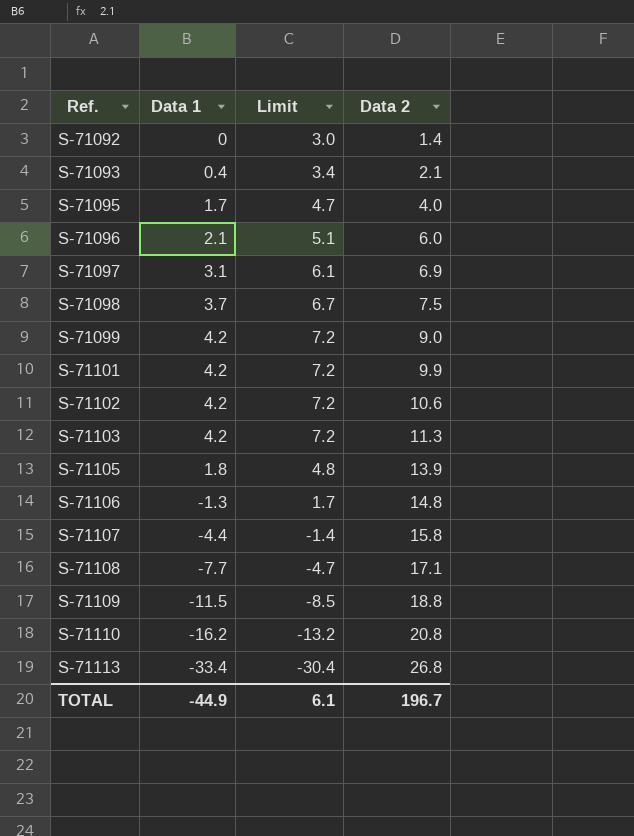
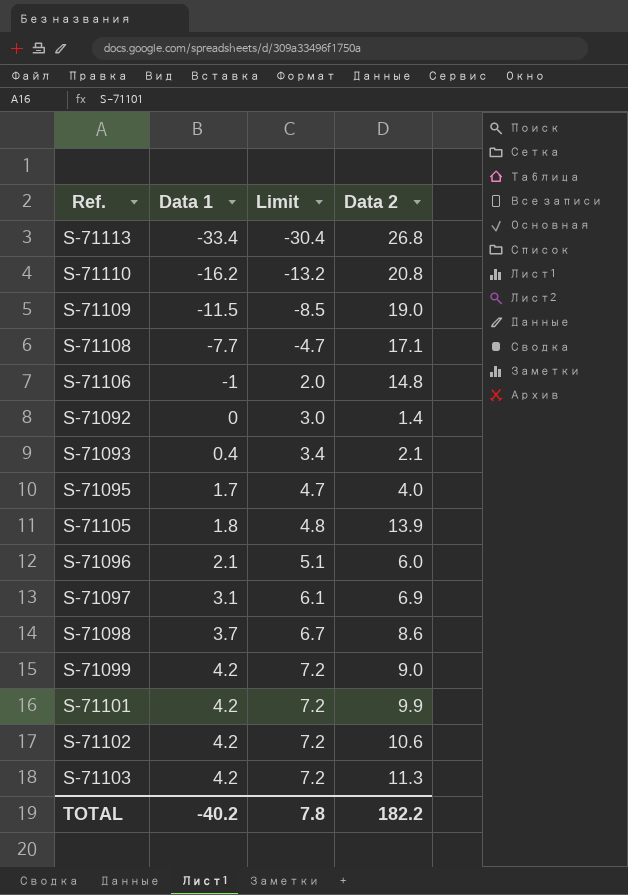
row order: Ref. ascending -> Data 1 ascending
row S-71107: -4.4 | -1.4 | 15.8 -> none
S-71109 | Data 2: 18.8 -> 19.0
S-71106 | Data 1: -1.3 -> -1
S-71106 | Limit: 1.7 -> 2.0
S-71098 | Data 2: 7.5 -> 8.6
TOTAL | Data 1: -44.9 -> -40.2
TOTAL | Limit: 6.1 -> 7.8
TOTAL | Data 2: 196.7 -> 182.2

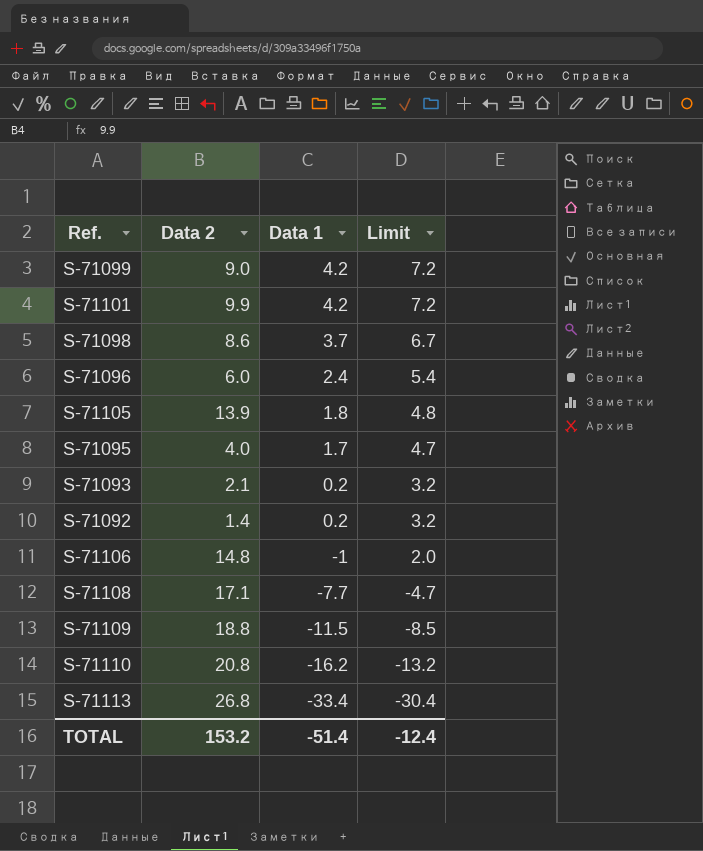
row order: Data 1 ascending -> Data 1 descending
column Data 2 | position: 4 -> 2
row S-71097: 3.1 | 6.1 | 6.9 -> none
row S-71102: 4.2 | 7.2 | 10.6 -> none
row S-71103: 4.2 | 7.2 | 11.3 -> none
S-71096 | Data 1: 2.1 -> 2.4
S-71096 | Limit: 5.1 -> 5.4
S-71093 | Data 1: 0.4 -> 0.2
S-71093 | Limit: 3.4 -> 3.2
S-71092 | Data 1: 0 -> 0.2
S-71092 | Limit: 3.0 -> 3.2
S-71109 | Data 2: 19.0 -> 18.8
TOTAL | Data 2: 182.2 -> 153.2
TOTAL | Data 1: -40.2 -> -51.4
TOTAL | Limit: 7.8 -> -12.4

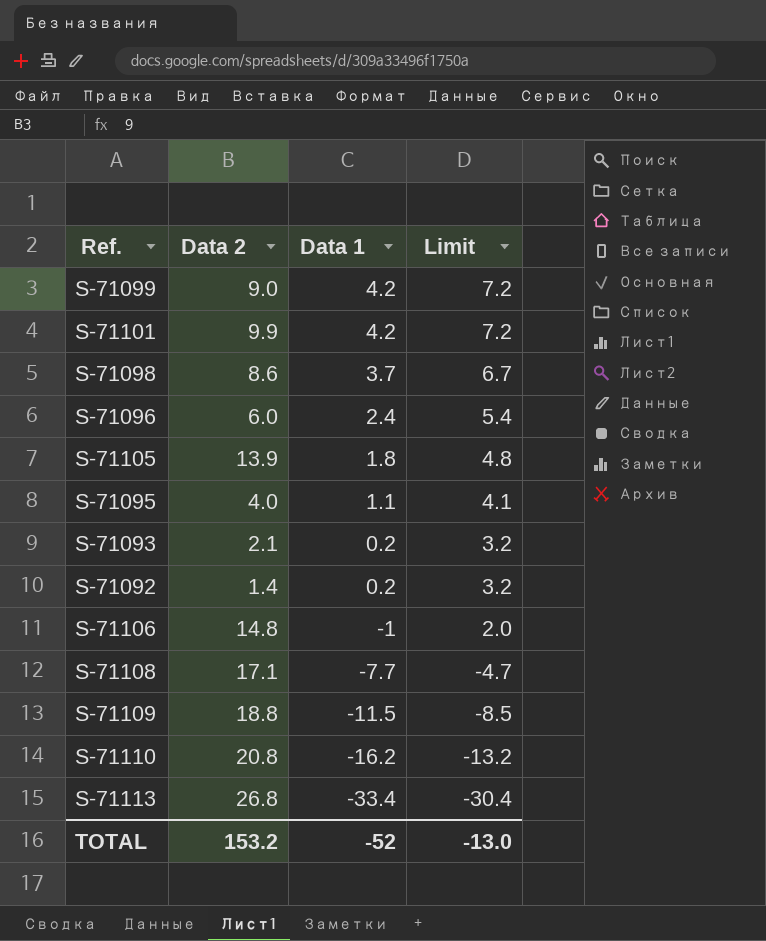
S-71095 | Data 1: 1.7 -> 1.1
S-71095 | Limit: 4.7 -> 4.1
TOTAL | Data 1: -51.4 -> -52
TOTAL | Limit: -12.4 -> -13.0

